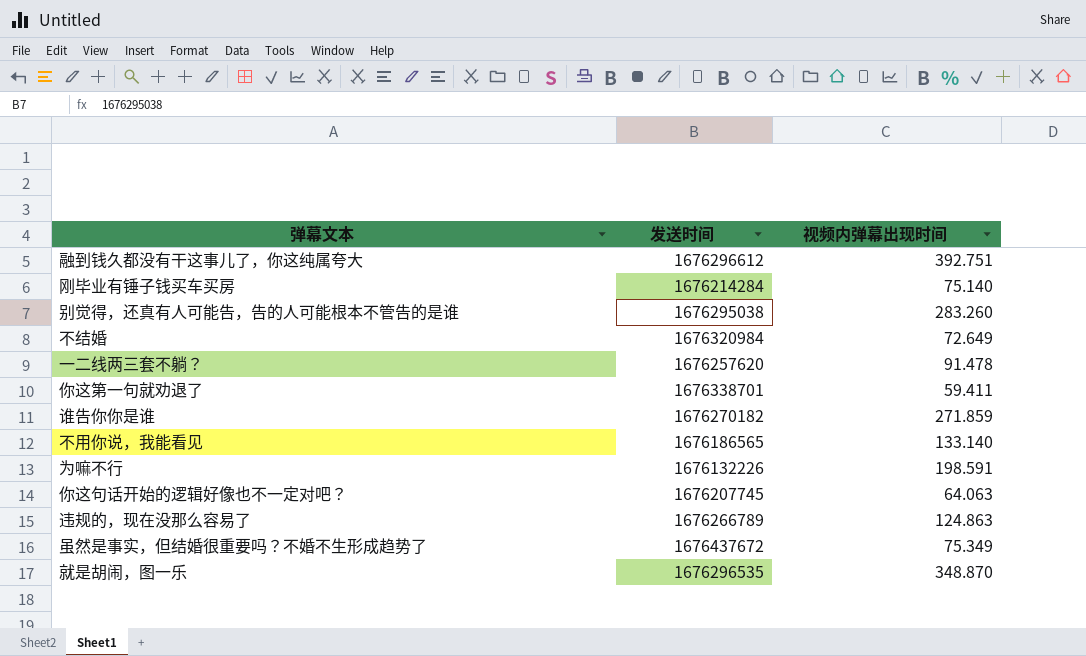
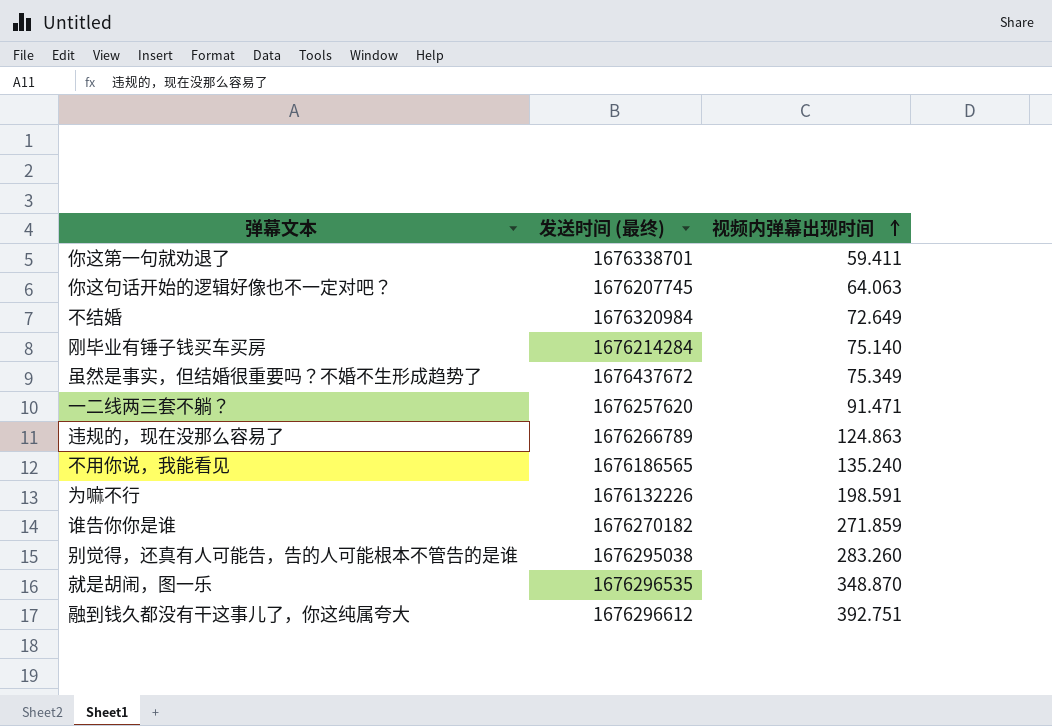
row order: none -> 视频内弹幕出现时间 ascending
column name: 发送时间 -> 发送时间 (最终)
一二线两三套不躺？ | 视频内弹幕出现时间: 91.478 -> 91.471
不用你说，我能看见 | 视频内弹幕出现时间: 133.140 -> 135.240

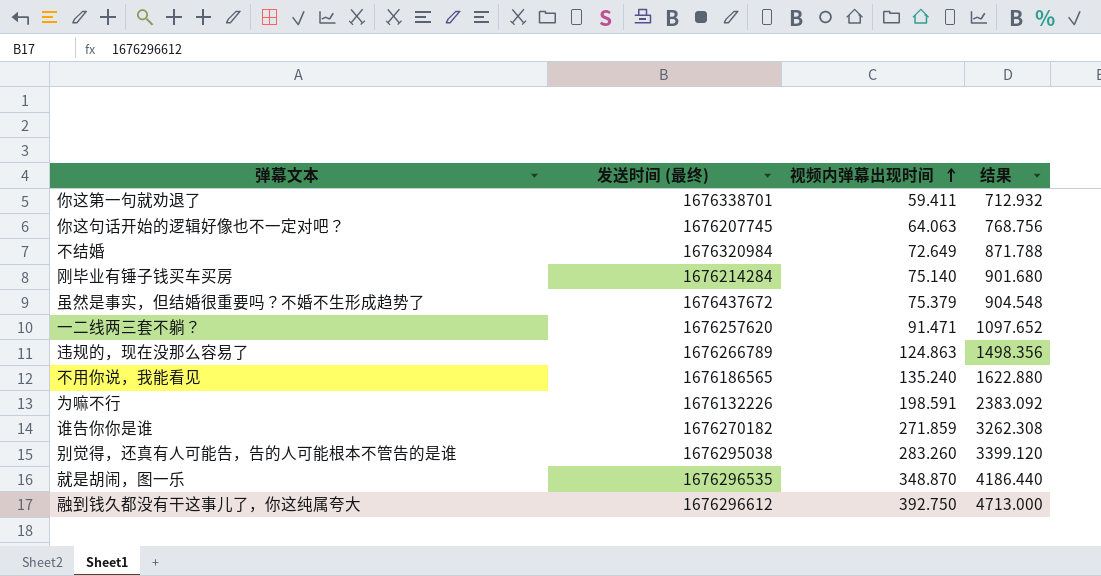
column 结果 | formula: none -> [视频内弹幕出现时间] * 12
虽然是事实，但结婚很重要吗？不婚不生形成趋势了 | 视频内弹幕出现时间: 75.349 -> 75.379
融到钱久都没有干这事儿了，你这纯属夸大 | 视频内弹幕出现时间: 392.751 -> 392.750

